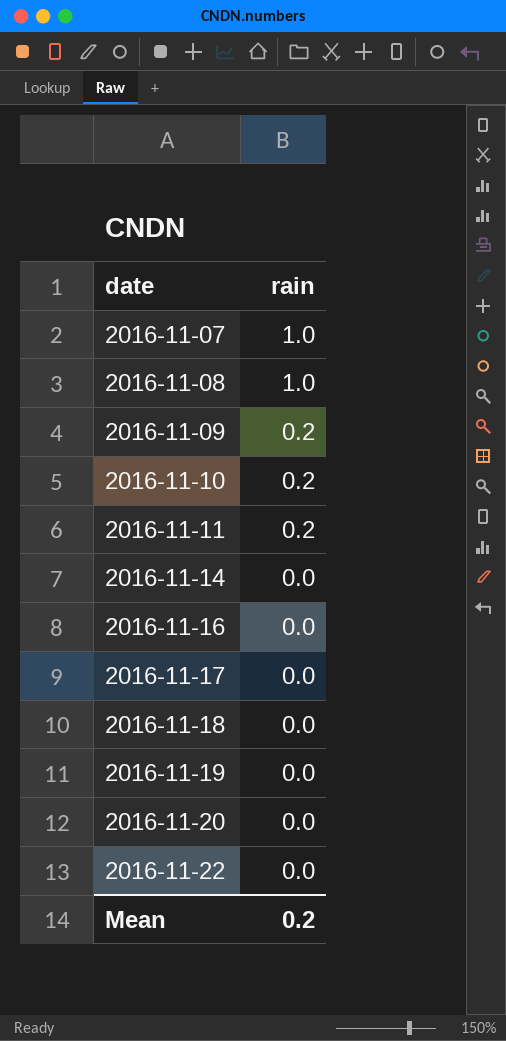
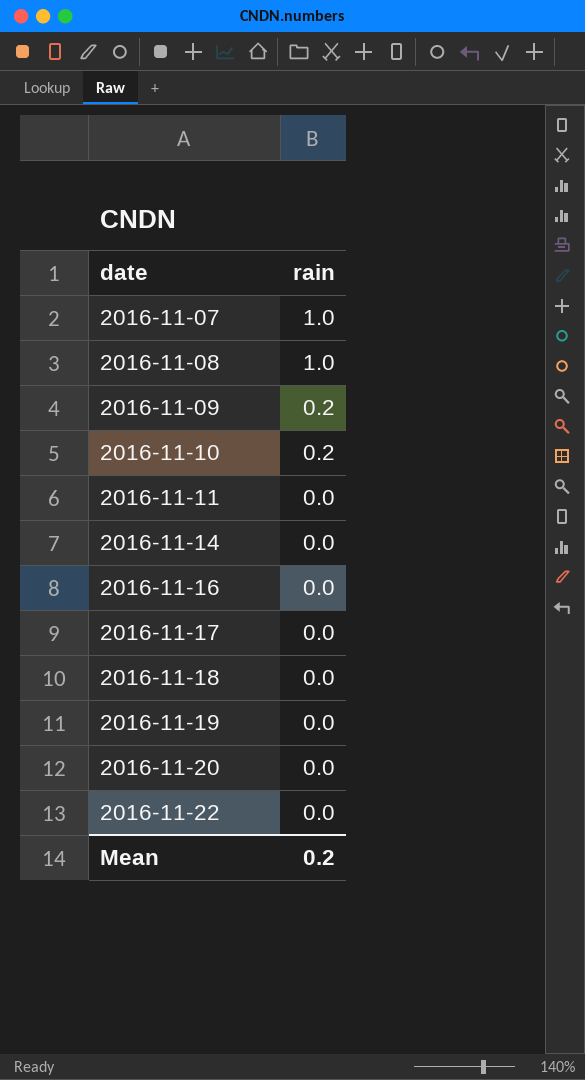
2016-11-11 | rain: 0.2 -> 0.0

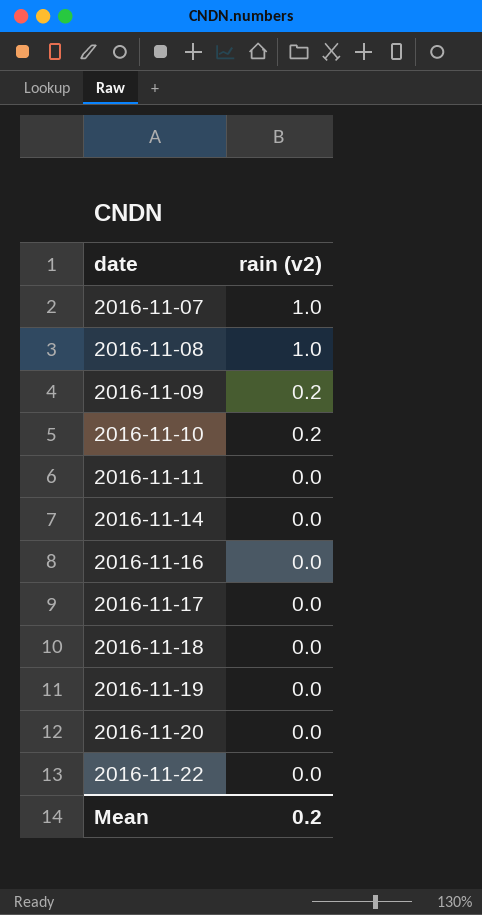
column name: rain -> rain (v2)

